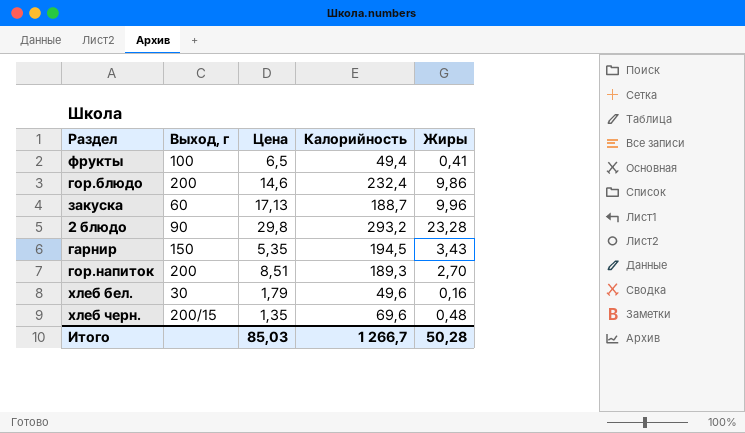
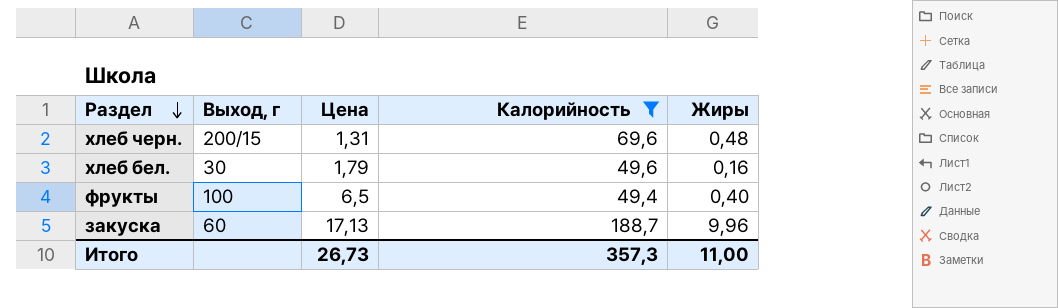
filter: none -> Калорийность <= 188,7
row order: none -> Раздел descending
хлеб черн. | Цена: 1,35 -> 1,31
фрукты | Жиры: 0,41 -> 0,40
Итого | Цена: 85,03 -> 26,73
Итого | Калорийность: 1 266,7 -> 357,3
Итого | Жиры: 50,28 -> 11,00

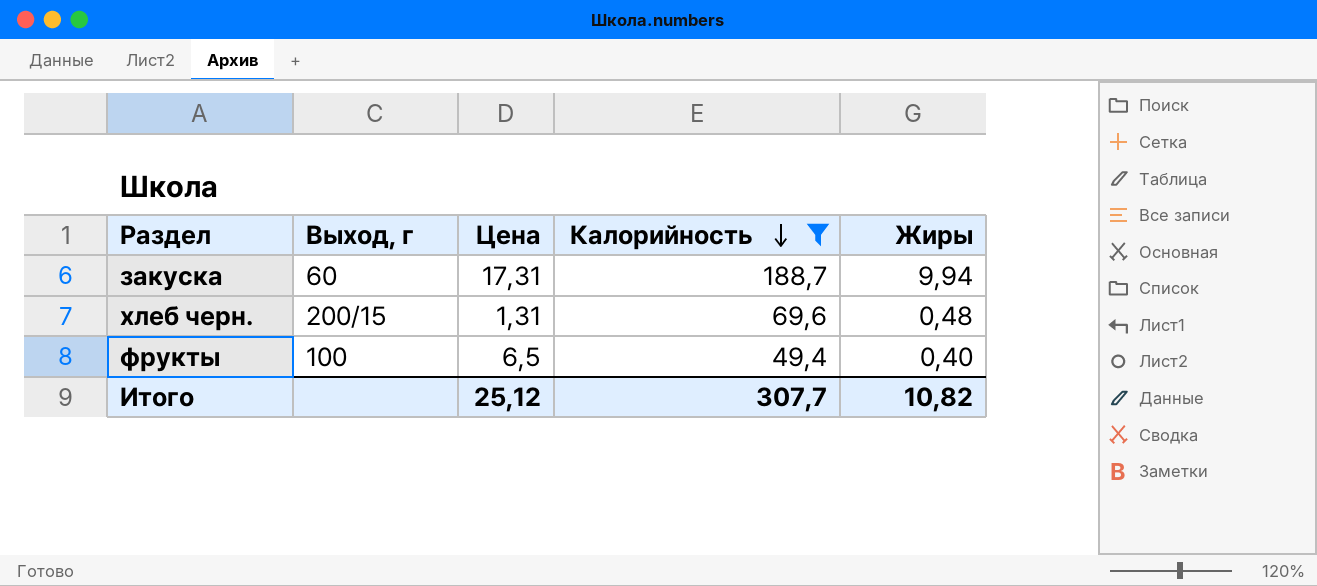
row order: Раздел descending -> Калорийность descending
row хлеб бел.: 30 | 1,79 | 49,6 | 0,16 -> none
закуска | Цена: 17,13 -> 17,31
закуска | Жиры: 9,96 -> 9,94
Итого | Цена: 26,73 -> 25,12
Итого | Калорийность: 357,3 -> 307,7
Итого | Жиры: 11,00 -> 10,82

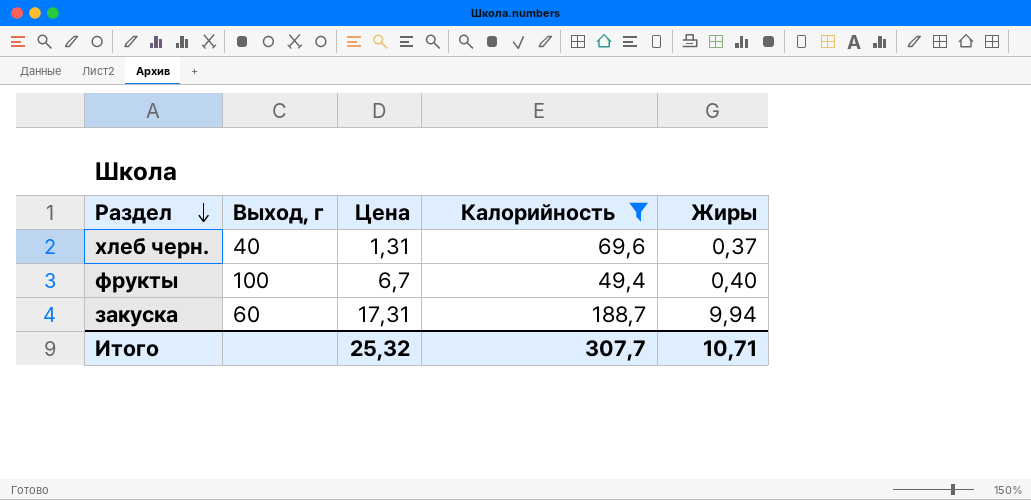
row order: Калорийность descending -> Раздел descending
хлеб черн. | Выход, г: 200/15 -> 40
хлеб черн. | Жиры: 0,48 -> 0,37
фрукты | Цена: 6,5 -> 6,7
Итого | Цена: 25,12 -> 25,32
Итого | Жиры: 10,82 -> 10,71

